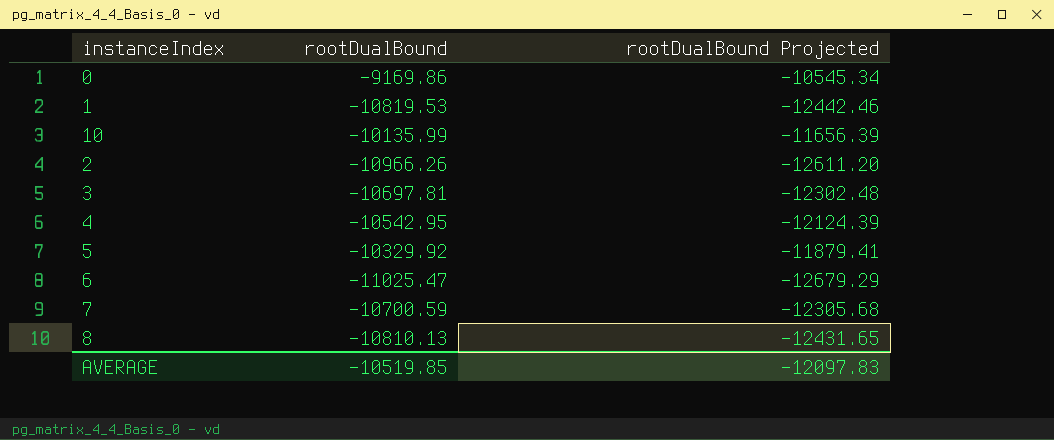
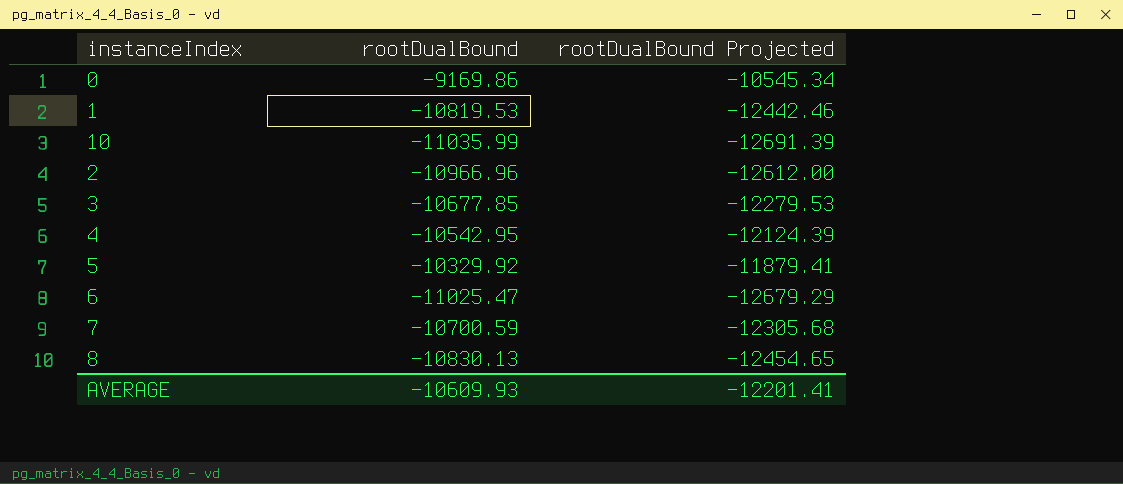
10 | rootDualBound: -10135.99 -> -11035.99
10 | rootDualBound Projected: -11656.39 -> -12691.39
2 | rootDualBound: -10966.26 -> -10966.96
2 | rootDualBound Projected: -12611.20 -> -12612.00
3 | rootDualBound: -10697.81 -> -10677.85
3 | rootDualBound Projected: -12302.48 -> -12279.53
8 | rootDualBound: -10810.13 -> -10830.13
8 | rootDualBound Projected: -12431.65 -> -12454.65
AVERAGE | rootDualBound: -10519.85 -> -10609.93
AVERAGE | rootDualBound Projected: -12097.83 -> -12201.41

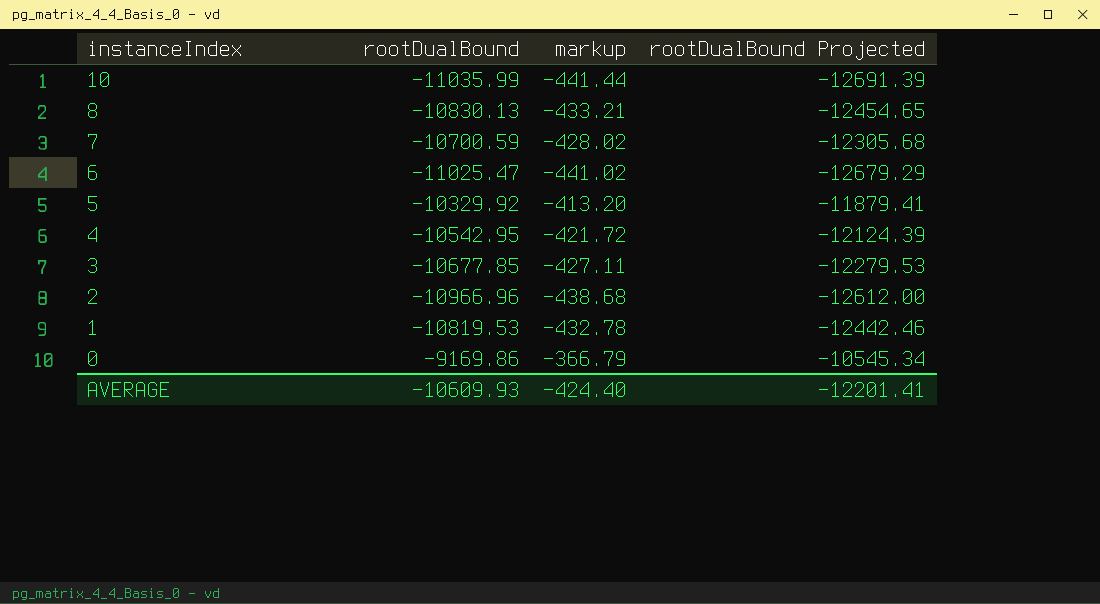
row order: none -> instanceIndex descending
column markup | formula: none -> [rootDualBound] * 0.04

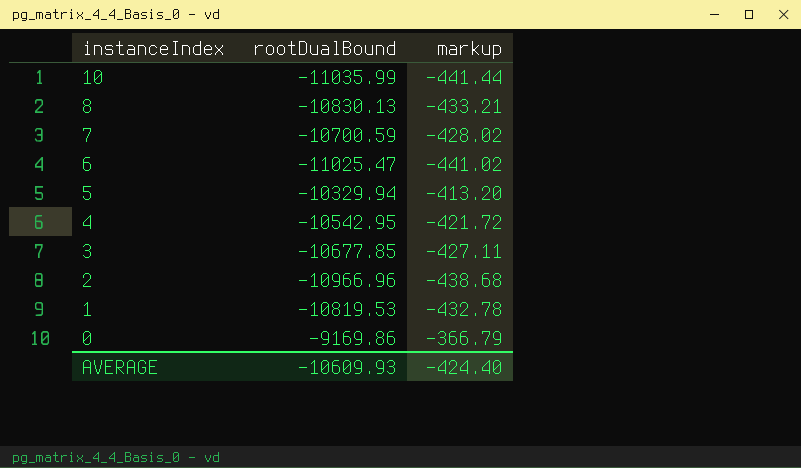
column rootDualBound Projected | formula: [rootDualBound] * 1.15 -> none
5 | rootDualBound: -10329.92 -> -10329.94

